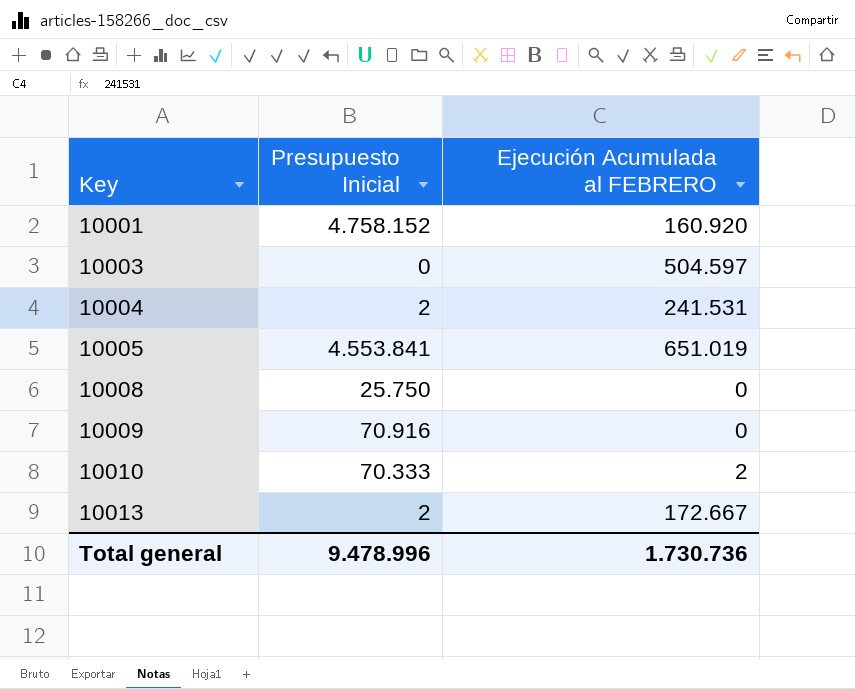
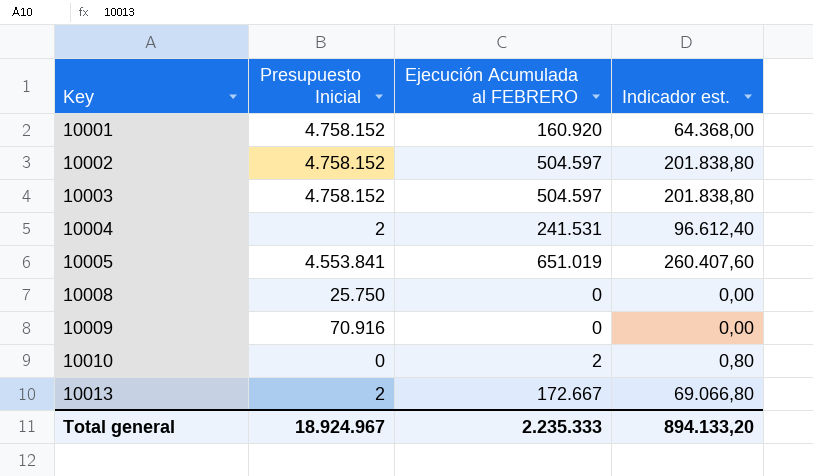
column Indicador est. | formula: none -> [Ejecución Acumulada al FEBRERO] * 0,4
row 10002: none -> 4.758.152 | 504.597 | 201.838,80
10003 | Presupuesto Inicial: 0 -> 4.758.152
10010 | Presupuesto Inicial: 70.333 -> 0
Total general | Presupuesto Inicial: 9.478.996 -> 18.924.967
Total general | Ejecución Acumulada al FEBRERO: 1.730.736 -> 2.235.333

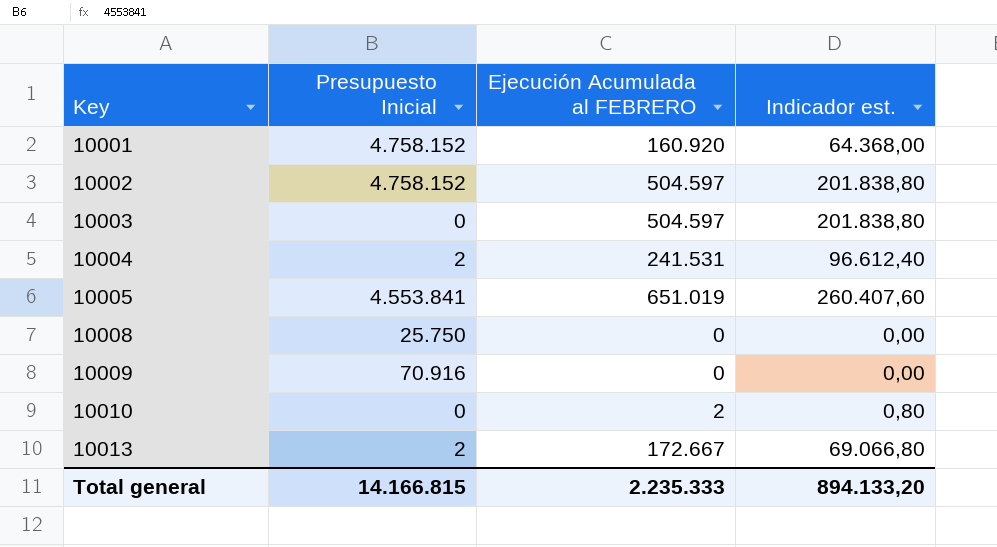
10003 | Presupuesto Inicial: 4.758.152 -> 0
Total general | Presupuesto Inicial: 18.924.967 -> 14.166.815

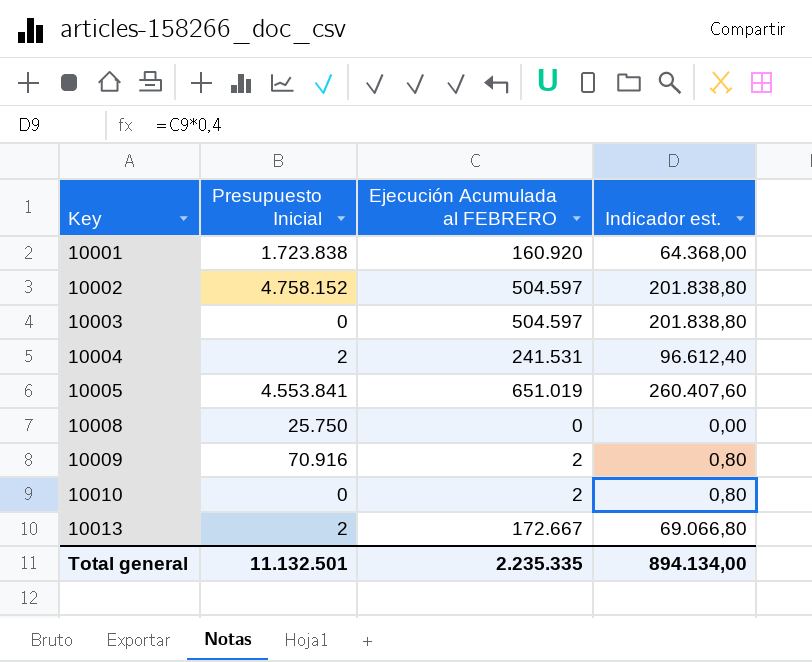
10001 | Presupuesto Inicial: 4.758.152 -> 1.723.838
10009 | Ejecución Acumulada al FEBRERO: 0 -> 2
10009 | Indicador est.: 0,00 -> 0,80
Total general | Presupuesto Inicial: 14.166.815 -> 11.132.501
Total general | Ejecución Acumulada al FEBRERO: 2.235.333 -> 2.235.335
Total general | Indicador est.: 894.133,20 -> 894.134,00

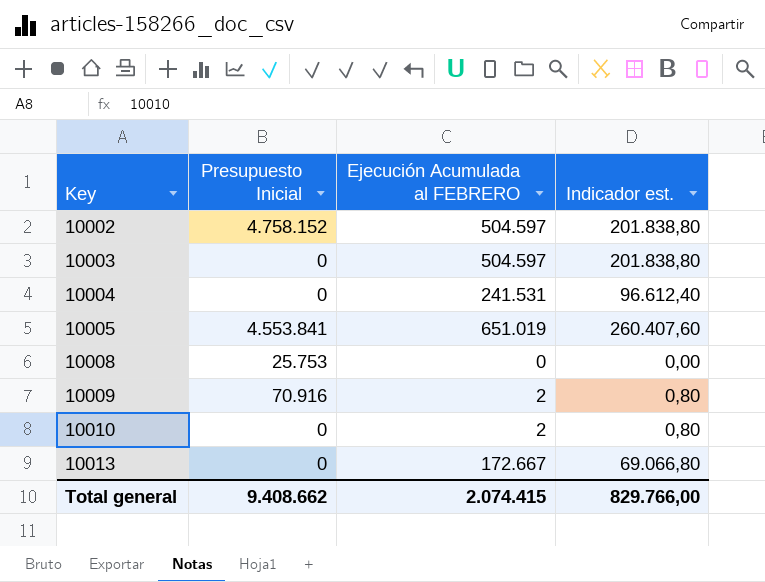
row 10001: 1.723.838 | 160.920 | 64.368,00 -> none
10004 | Presupuesto Inicial: 2 -> 0
10008 | Presupuesto Inicial: 25.750 -> 25.753
10013 | Presupuesto Inicial: 2 -> 0
Total general | Presupuesto Inicial: 11.132.501 -> 9.408.662
Total general | Ejecución Acumulada al FEBRERO: 2.235.335 -> 2.074.415
Total general | Indicador est.: 894.134,00 -> 829.766,00

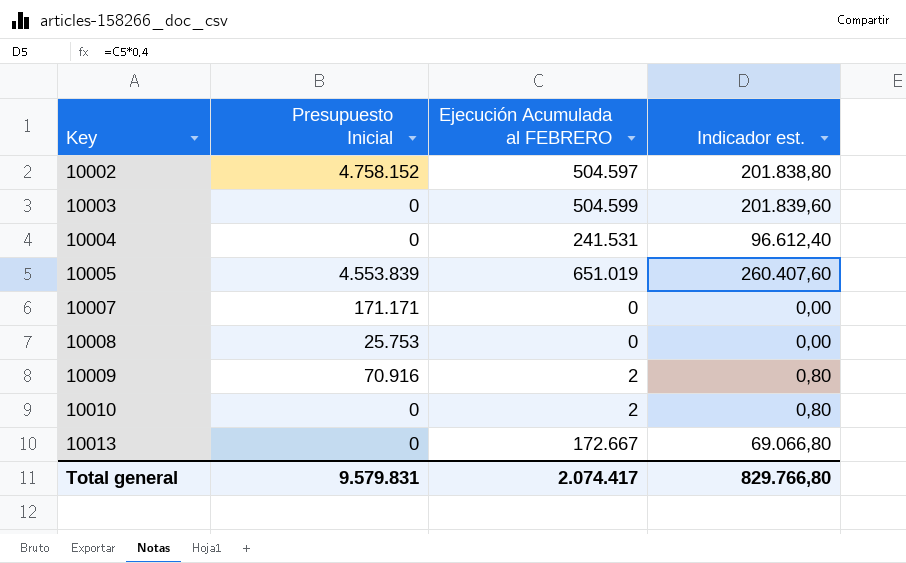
10003 | Ejecución Acumulada al FEBRERO: 504.597 -> 504.599
10003 | Indicador est.: 201.838,80 -> 201.839,60
10005 | Presupuesto Inicial: 4.553.841 -> 4.553.839
row 10007: none -> 171.171 | 0 | 0,00
Total general | Presupuesto Inicial: 9.408.662 -> 9.579.831
Total general | Ejecución Acumulada al FEBRERO: 2.074.415 -> 2.074.417
Total general | Indicador est.: 829.766,00 -> 829.766,80

